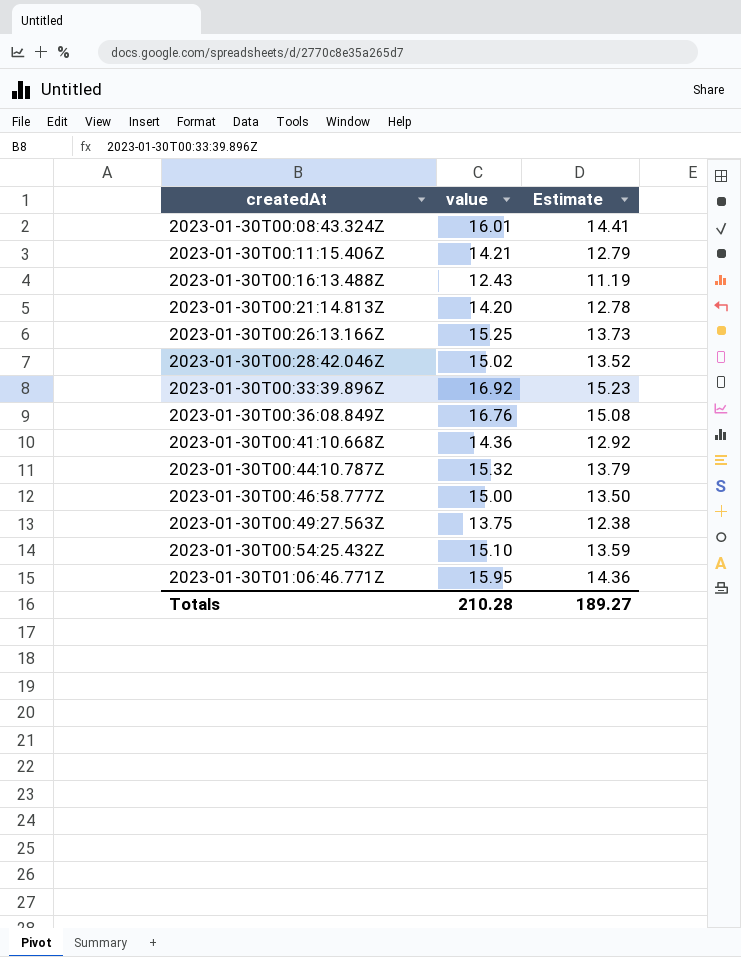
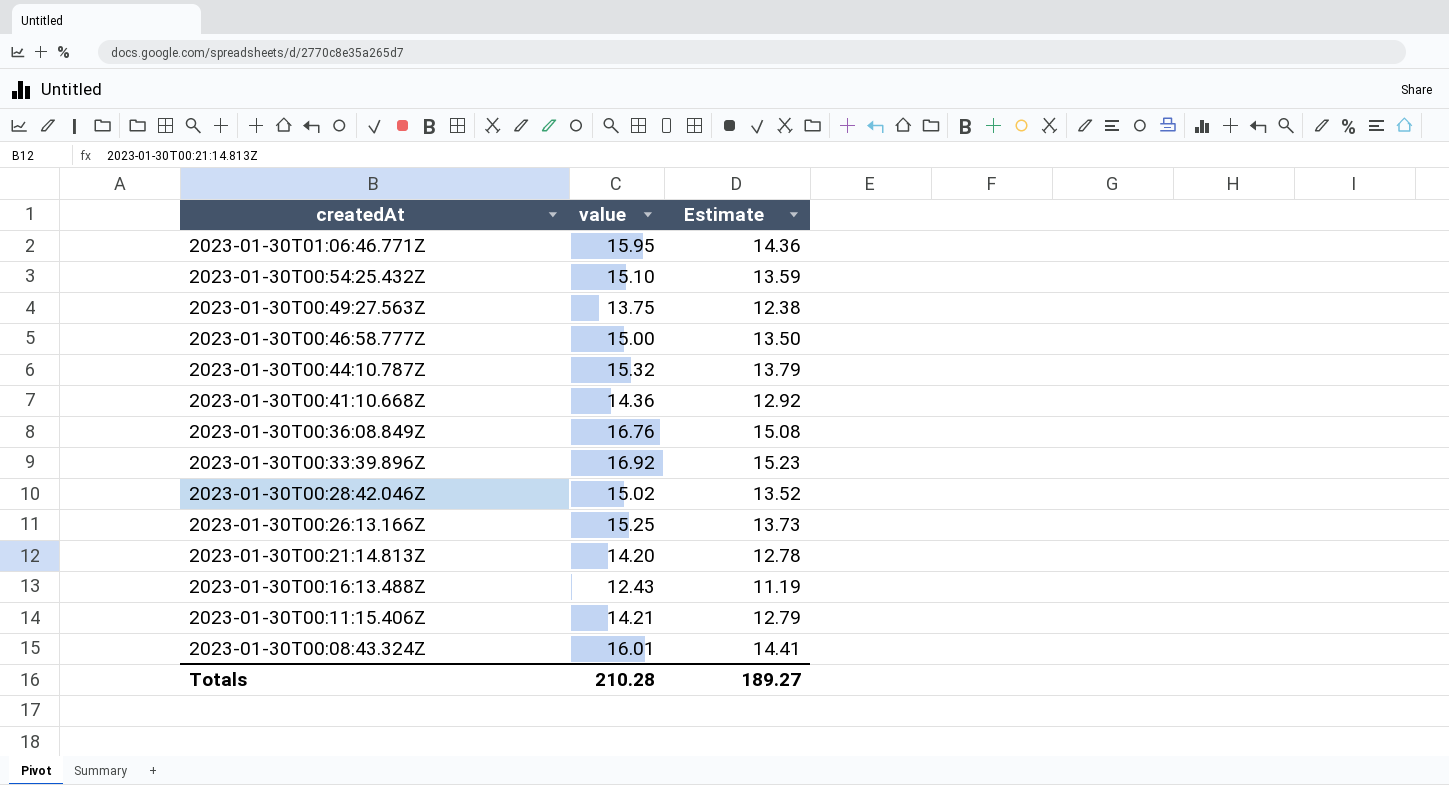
row order: createdAt ascending -> createdAt descending

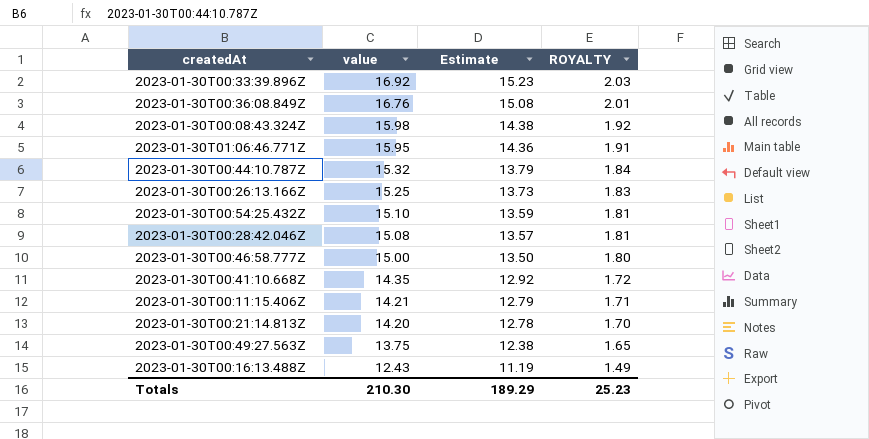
row order: createdAt descending -> value descending
column ROYALTY | formula: none -> [value] * 0.12
2023-01-30T00:08:43.324Z | value: 16.01 -> 15.98
2023-01-30T00:08:43.324Z | Estimate: 14.41 -> 14.38
2023-01-30T00:28:42.046Z | value: 15.02 -> 15.08
2023-01-30T00:28:42.046Z | Estimate: 13.52 -> 13.57
2023-01-30T00:41:10.668Z | value: 14.36 -> 14.35
Totals | value: 210.28 -> 210.30
Totals | Estimate: 189.27 -> 189.29

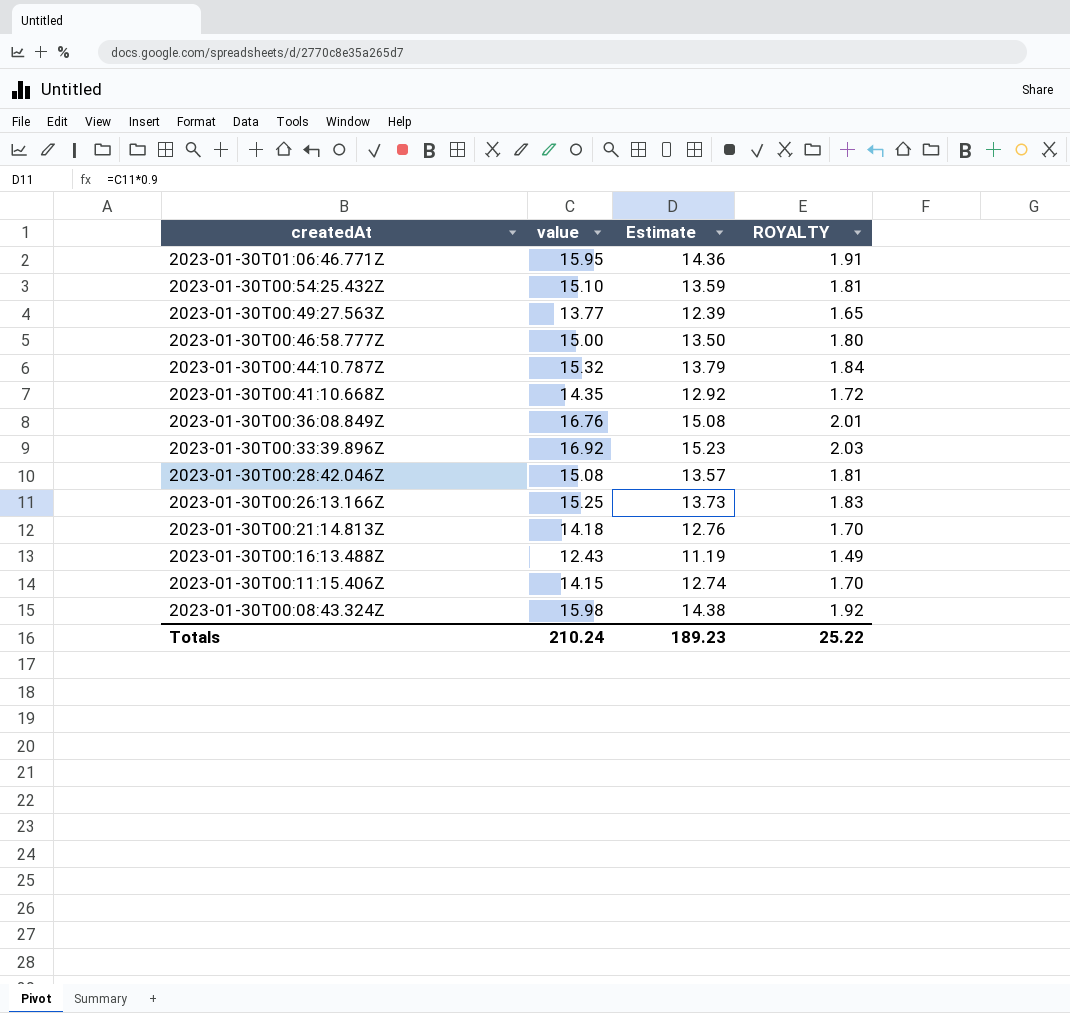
row order: value descending -> createdAt descending
2023-01-30T00:49:27.563Z | value: 13.75 -> 13.77
2023-01-30T00:49:27.563Z | Estimate: 12.38 -> 12.39
2023-01-30T00:21:14.813Z | value: 14.20 -> 14.18
2023-01-30T00:21:14.813Z | Estimate: 12.78 -> 12.76
2023-01-30T00:11:15.406Z | value: 14.21 -> 14.15
2023-01-30T00:11:15.406Z | Estimate: 12.79 -> 12.74
2023-01-30T00:11:15.406Z | ROYALTY: 1.71 -> 1.70
Totals | value: 210.30 -> 210.24
Totals | Estimate: 189.29 -> 189.23
Totals | ROYALTY: 25.23 -> 25.22

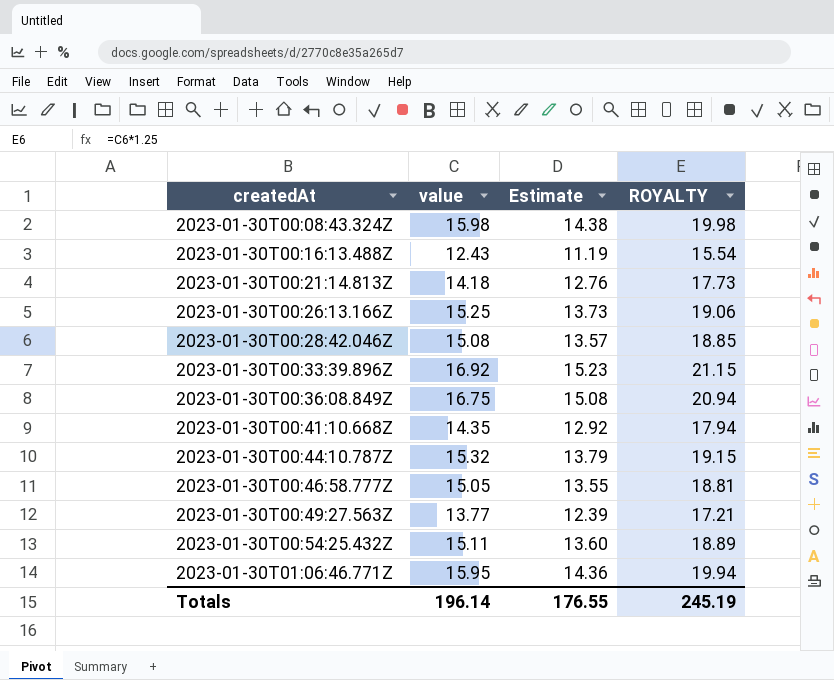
row order: createdAt descending -> createdAt ascending
column ROYALTY | formula: [value] * 0.12 -> [value] * 1.25
row 2023-01-30T00:11:15.406Z: 14.15 | 12.74 | 1.70 -> none
2023-01-30T00:36:08.849Z | value: 16.76 -> 16.75
2023-01-30T00:46:58.777Z | value: 15.00 -> 15.05
2023-01-30T00:46:58.777Z | Estimate: 13.50 -> 13.55
2023-01-30T00:54:25.432Z | value: 15.10 -> 15.11
2023-01-30T00:54:25.432Z | Estimate: 13.59 -> 13.60
Totals | value: 210.24 -> 196.14
Totals | Estimate: 189.23 -> 176.55
Totals | ROYALTY: 25.22 -> 245.19

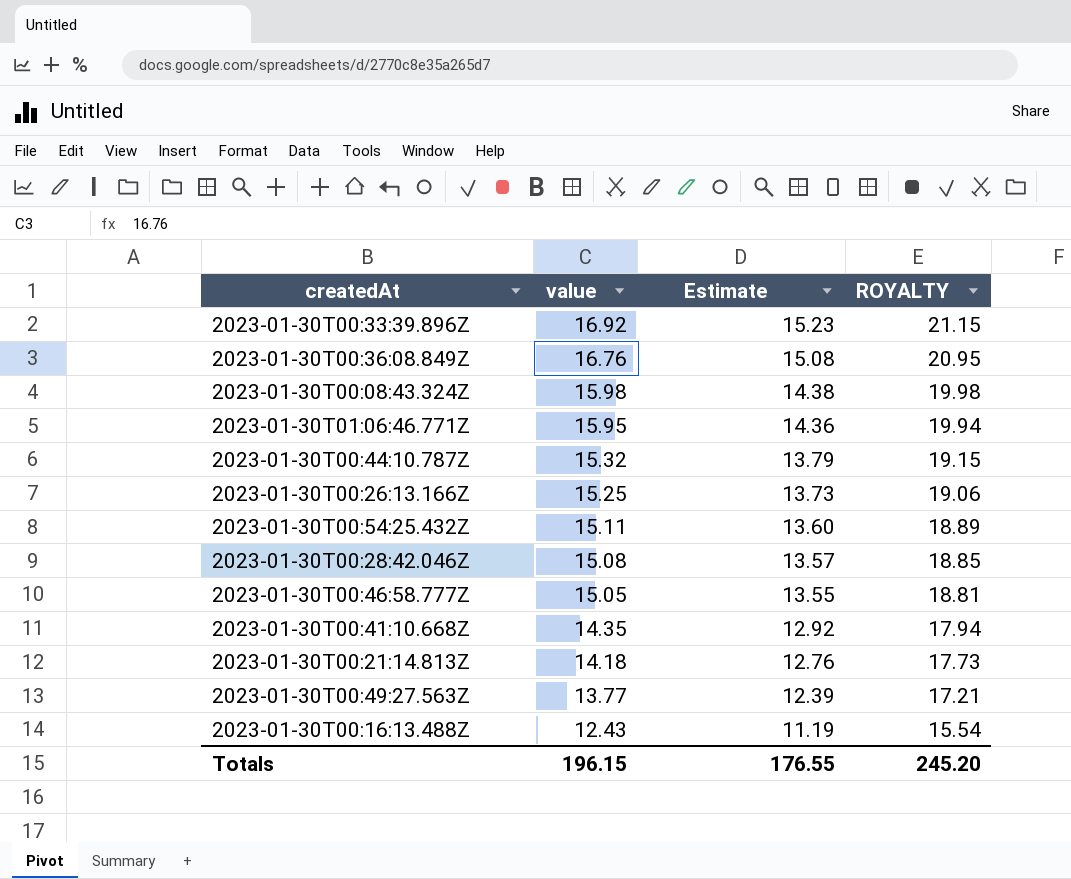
row order: createdAt ascending -> value descending
2023-01-30T00:36:08.849Z | value: 16.75 -> 16.76
2023-01-30T00:36:08.849Z | ROYALTY: 20.94 -> 20.95
Totals | value: 196.14 -> 196.15
Totals | ROYALTY: 245.19 -> 245.20

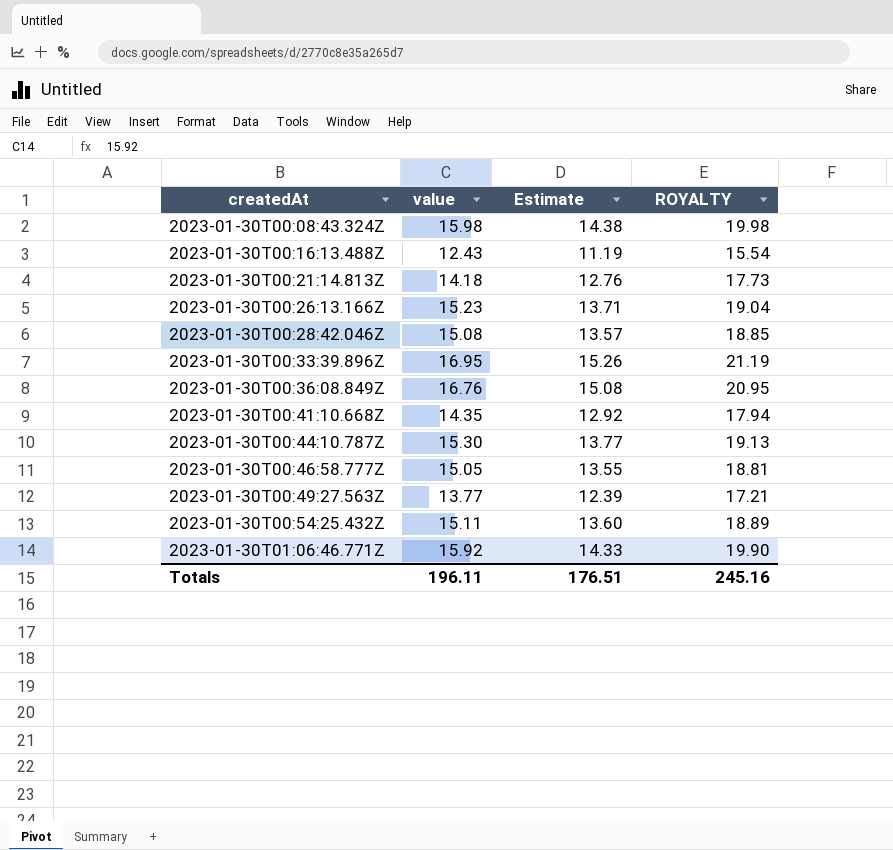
row order: value descending -> createdAt ascending
2023-01-30T00:26:13.166Z | value: 15.25 -> 15.23
2023-01-30T00:26:13.166Z | Estimate: 13.73 -> 13.71
2023-01-30T00:26:13.166Z | ROYALTY: 19.06 -> 19.04
2023-01-30T00:33:39.896Z | value: 16.92 -> 16.95
2023-01-30T00:33:39.896Z | Estimate: 15.23 -> 15.26
2023-01-30T00:33:39.896Z | ROYALTY: 21.15 -> 21.19
2023-01-30T00:44:10.787Z | value: 15.32 -> 15.30
2023-01-30T00:44:10.787Z | Estimate: 13.79 -> 13.77
2023-01-30T00:44:10.787Z | ROYALTY: 19.15 -> 19.13
2023-01-30T01:06:46.771Z | value: 15.95 -> 15.92
2023-01-30T01:06:46.771Z | Estimate: 14.36 -> 14.33
2023-01-30T01:06:46.771Z | ROYALTY: 19.94 -> 19.90
Totals | value: 196.15 -> 196.11
Totals | Estimate: 176.55 -> 176.51
Totals | ROYALTY: 245.20 -> 245.16

